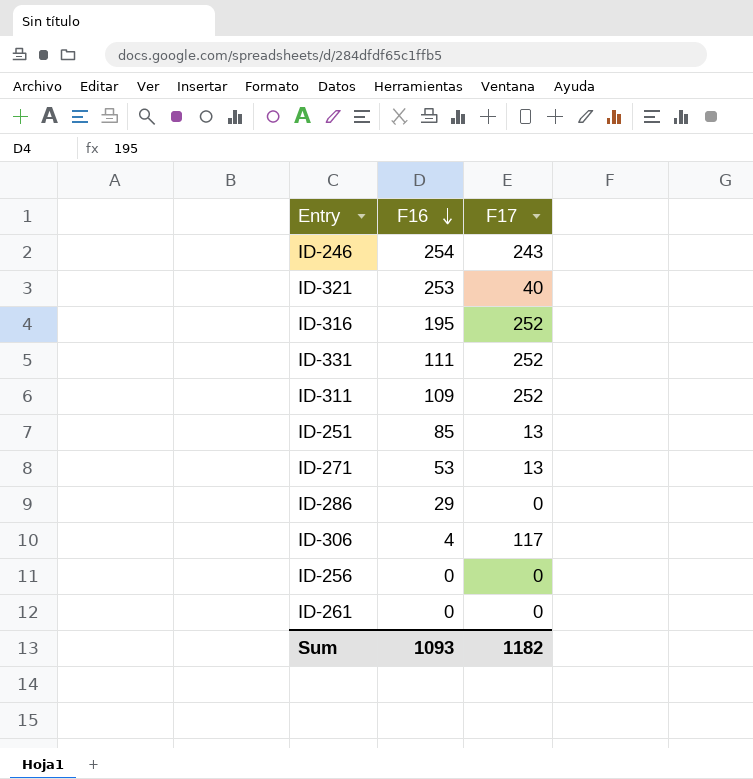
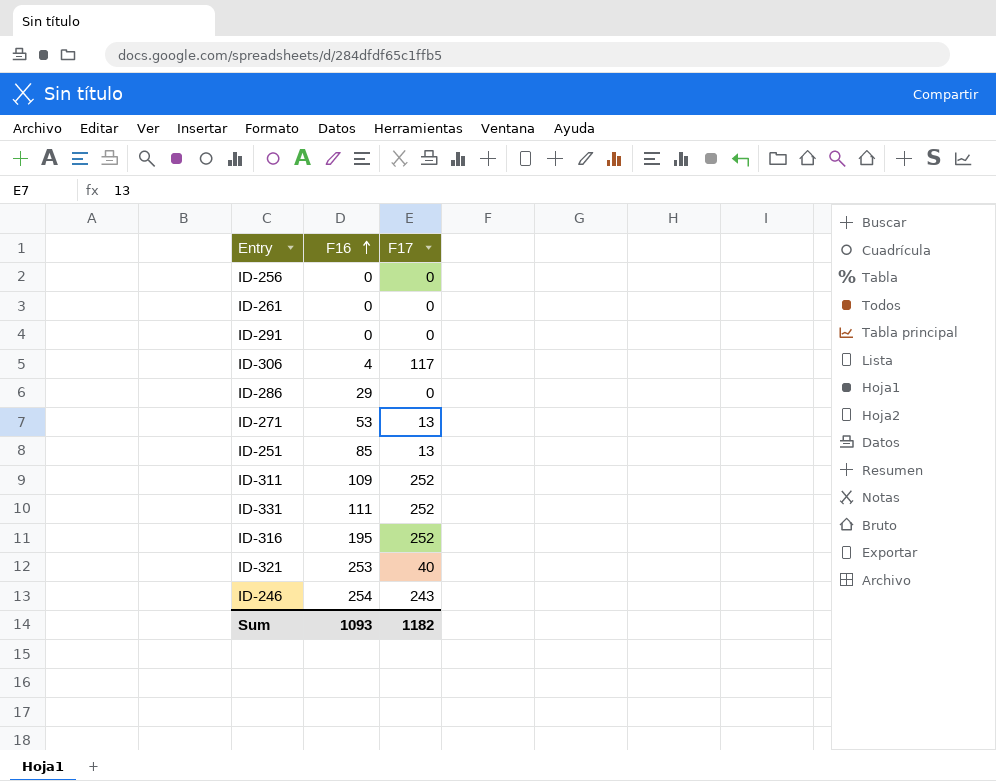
row order: F16 descending -> F16 ascending
row ID-291: none -> 0 | 0

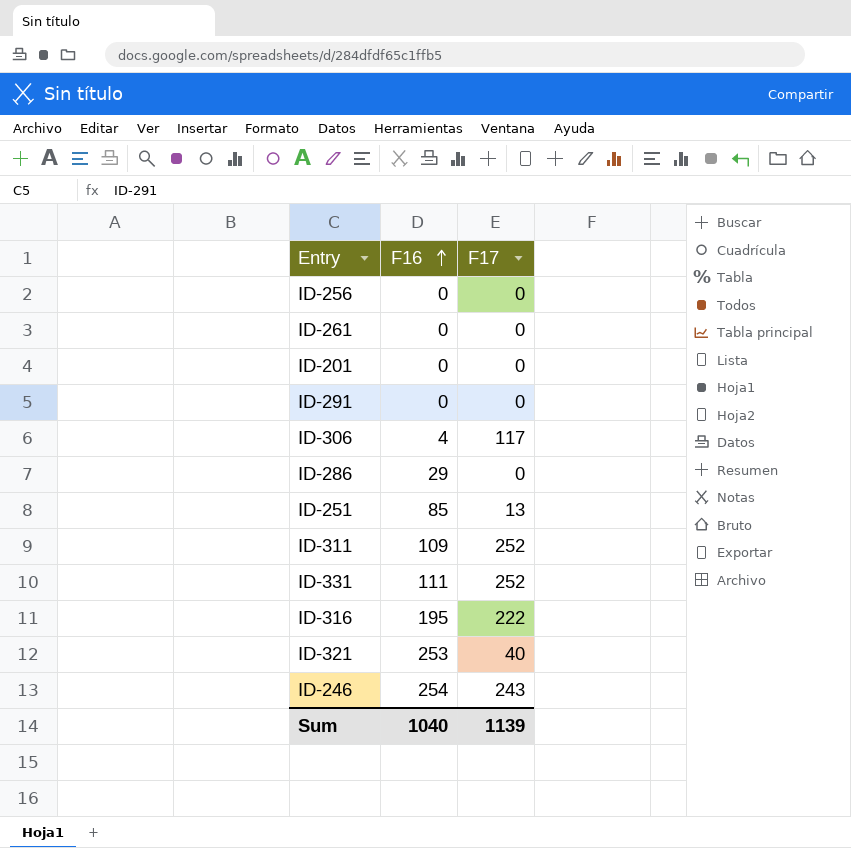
row ID-271: 53 | 13 -> none
row ID-201: none -> 0 | 0
ID-316 | F17: 252 -> 222
Sum | F16: 1093 -> 1040
Sum | F17: 1182 -> 1139

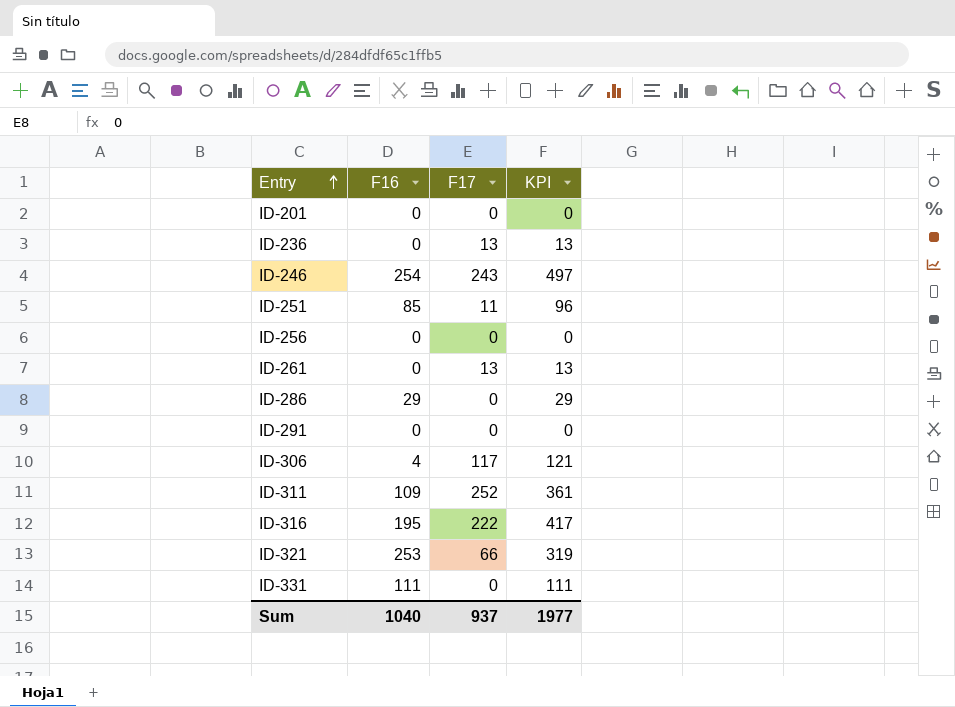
row order: F16 ascending -> Entry ascending
column KPI | formula: none -> [F16] + [F17]
row ID-236: none -> 0 | 13 | 13
ID-251 | F17: 13 -> 11
ID-261 | F17: 0 -> 13
ID-321 | F17: 40 -> 66
ID-331 | F17: 252 -> 0
Sum | F17: 1139 -> 937

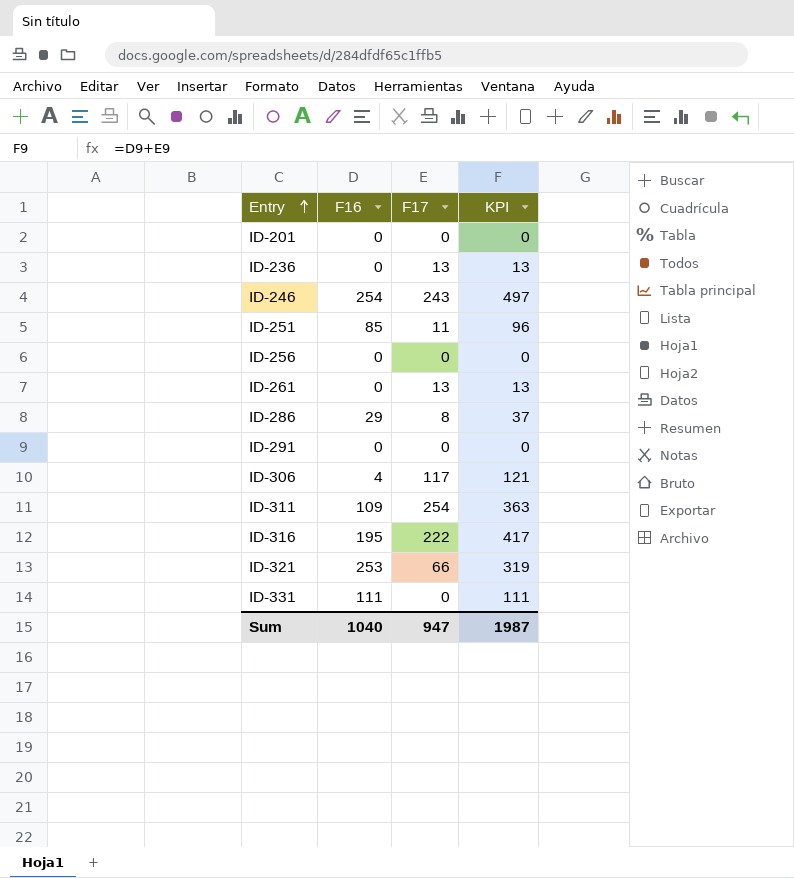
ID-286 | F17: 0 -> 8
ID-286 | KPI: 29 -> 37
ID-311 | F17: 252 -> 254
ID-311 | KPI: 361 -> 363
Sum | F17: 937 -> 947
Sum | KPI: 1977 -> 1987

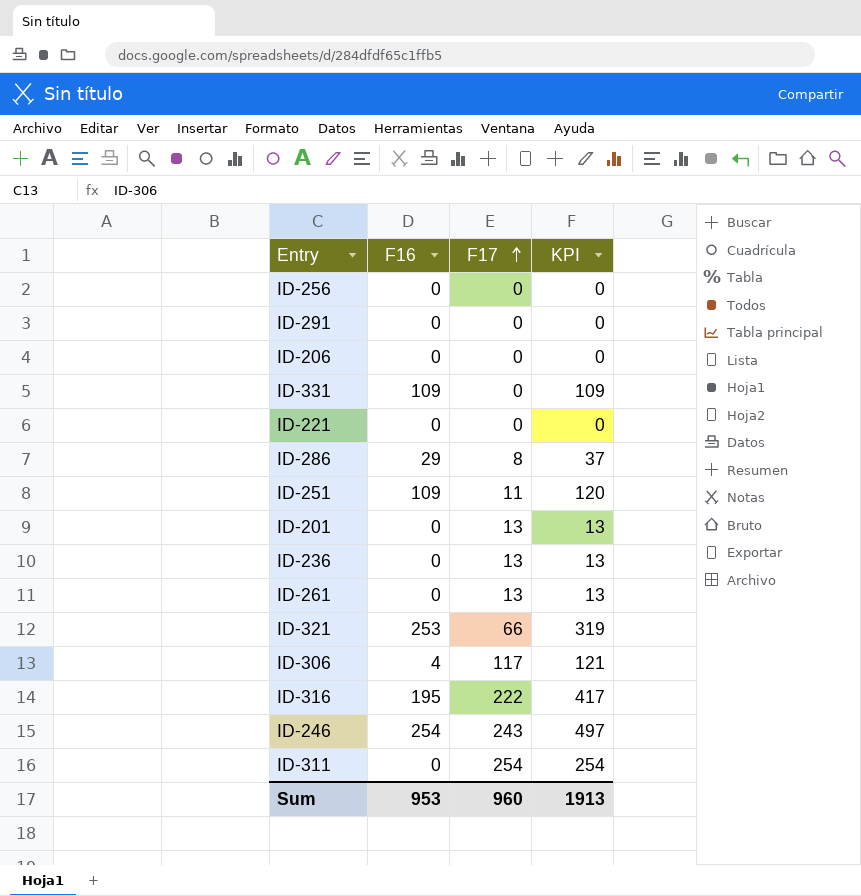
row order: Entry ascending -> F17 ascending
row ID-206: none -> 0 | 0 | 0
ID-331 | F16: 111 -> 109
ID-331 | KPI: 111 -> 109
row ID-221: none -> 0 | 0 | 0
ID-251 | F16: 85 -> 109
ID-251 | KPI: 96 -> 120
ID-201 | F17: 0 -> 13
ID-201 | KPI: 0 -> 13
ID-311 | F16: 109 -> 0
ID-311 | KPI: 363 -> 254
Sum | F16: 1040 -> 953
Sum | F17: 947 -> 960
Sum | KPI: 1987 -> 1913

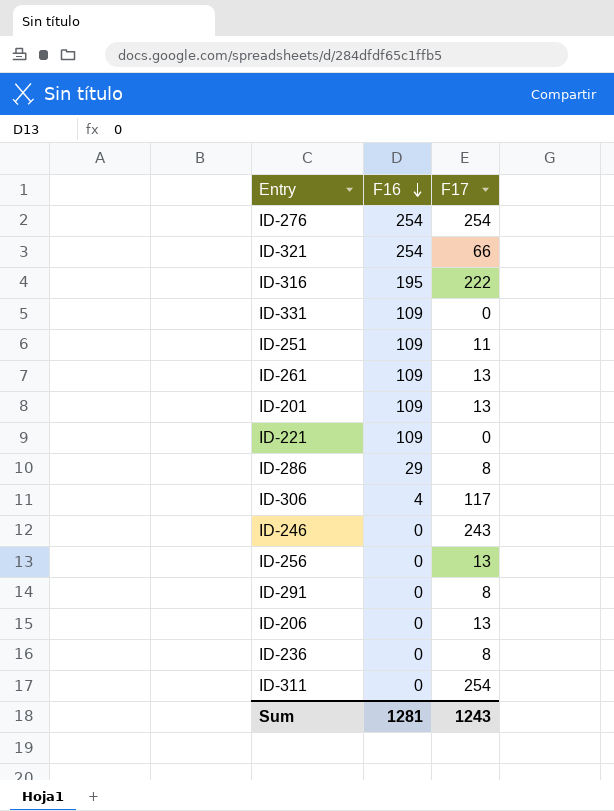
row order: F17 ascending -> F16 descending
column KPI | formula: [F16] + [F17] -> none
row ID-276: none -> 254 | 254
ID-321 | F16: 253 -> 254
ID-261 | F16: 0 -> 109
ID-201 | F16: 0 -> 109
ID-221 | F16: 0 -> 109
ID-246 | F16: 254 -> 0
ID-256 | F17: 0 -> 13
ID-291 | F17: 0 -> 8
ID-206 | F17: 0 -> 13
ID-236 | F17: 13 -> 8
Sum | F16: 953 -> 1281
Sum | F17: 960 -> 1243

